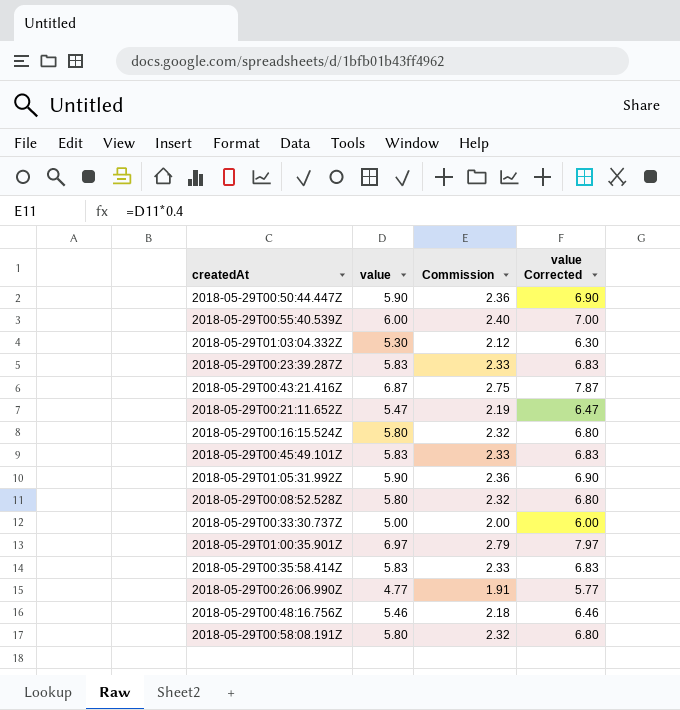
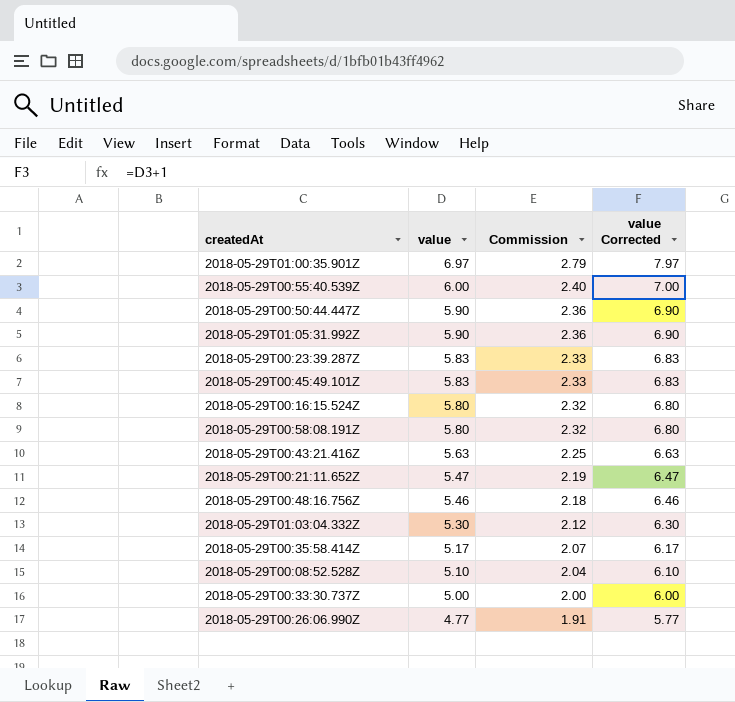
row order: none -> value descending
2018-05-29T00:43:21.416Z | value: 6.87 -> 5.63
2018-05-29T00:43:21.416Z | Commission: 2.75 -> 2.25
2018-05-29T00:43:21.416Z | value Corrected: 7.87 -> 6.63
2018-05-29T00:35:58.414Z | value: 5.83 -> 5.17
2018-05-29T00:35:58.414Z | Commission: 2.33 -> 2.07
2018-05-29T00:35:58.414Z | value Corrected: 6.83 -> 6.17
2018-05-29T00:08:52.528Z | value: 5.80 -> 5.10
2018-05-29T00:08:52.528Z | Commission: 2.32 -> 2.04
2018-05-29T00:08:52.528Z | value Corrected: 6.80 -> 6.10

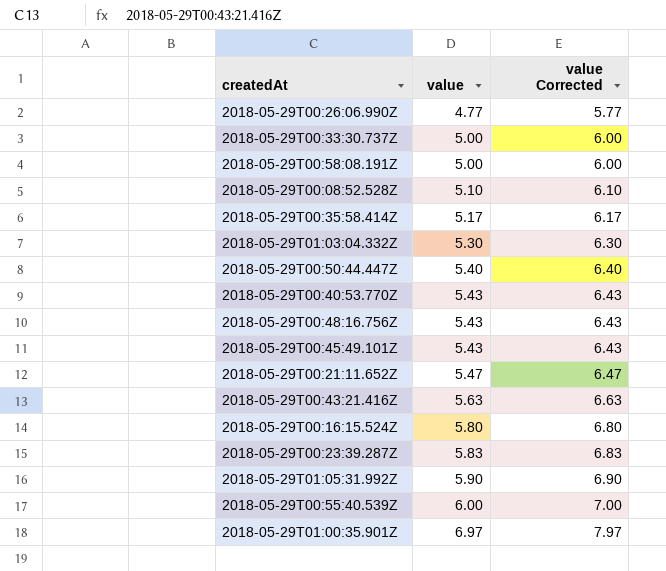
row order: value descending -> value ascending
column Commission | formula: [value] * 0.4 -> none
2018-05-29T00:58:08.191Z | value: 5.80 -> 5.00
2018-05-29T00:58:08.191Z | value Corrected: 6.80 -> 6.00
2018-05-29T00:50:44.447Z | value: 5.90 -> 5.40
2018-05-29T00:50:44.447Z | value Corrected: 6.90 -> 6.40
row 2018-05-29T00:40:53.770Z: none -> 5.43 | 6.43
2018-05-29T00:48:16.756Z | value: 5.46 -> 5.43
2018-05-29T00:48:16.756Z | value Corrected: 6.46 -> 6.43
2018-05-29T00:45:49.101Z | value: 5.83 -> 5.43
2018-05-29T00:45:49.101Z | value Corrected: 6.83 -> 6.43

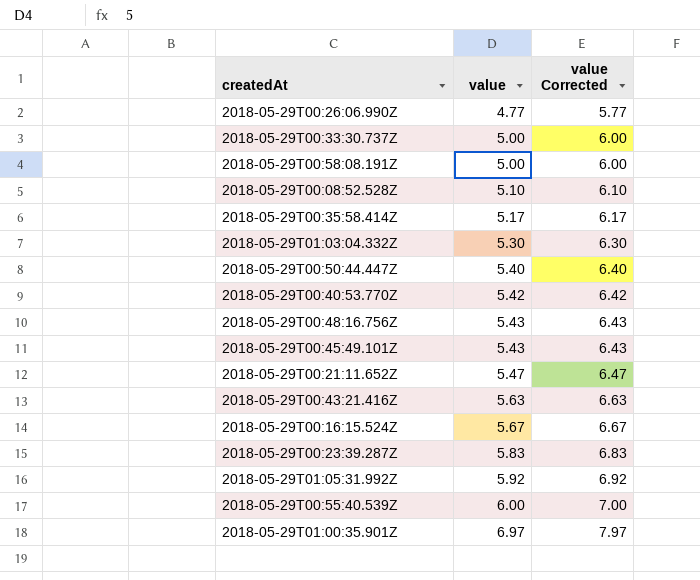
2018-05-29T00:40:53.770Z | value: 5.43 -> 5.42
2018-05-29T00:40:53.770Z | value Corrected: 6.43 -> 6.42
2018-05-29T00:16:15.524Z | value: 5.80 -> 5.67
2018-05-29T00:16:15.524Z | value Corrected: 6.80 -> 6.67
2018-05-29T01:05:31.992Z | value: 5.90 -> 5.92
2018-05-29T01:05:31.992Z | value Corrected: 6.90 -> 6.92

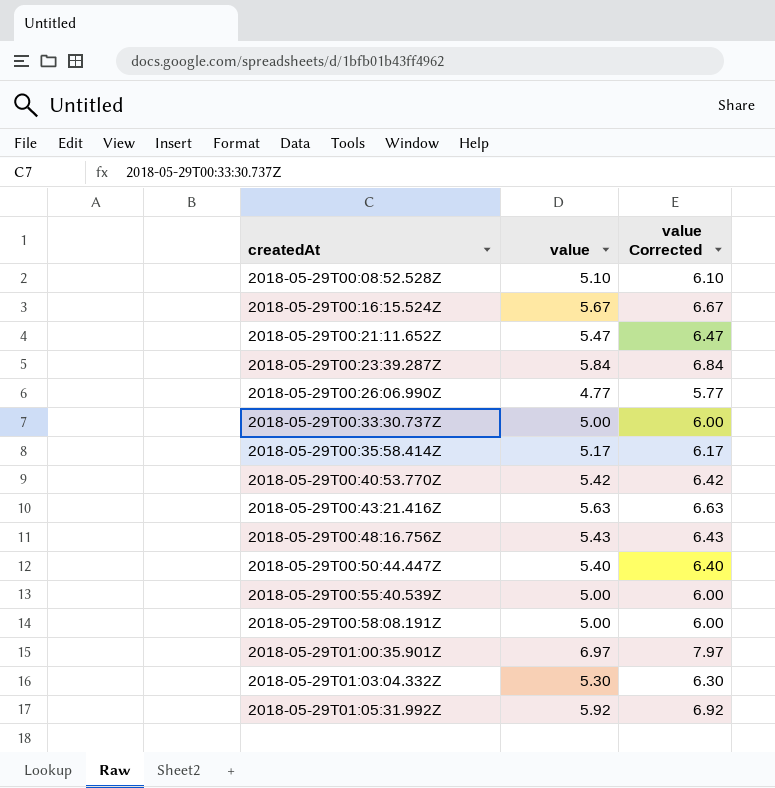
row order: value ascending -> createdAt ascending
row 2018-05-29T00:45:49.101Z: 5.43 | 6.43 -> none
2018-05-29T00:23:39.287Z | value: 5.83 -> 5.84
2018-05-29T00:23:39.287Z | value Corrected: 6.83 -> 6.84
2018-05-29T00:55:40.539Z | value: 6.00 -> 5.00
2018-05-29T00:55:40.539Z | value Corrected: 7.00 -> 6.00

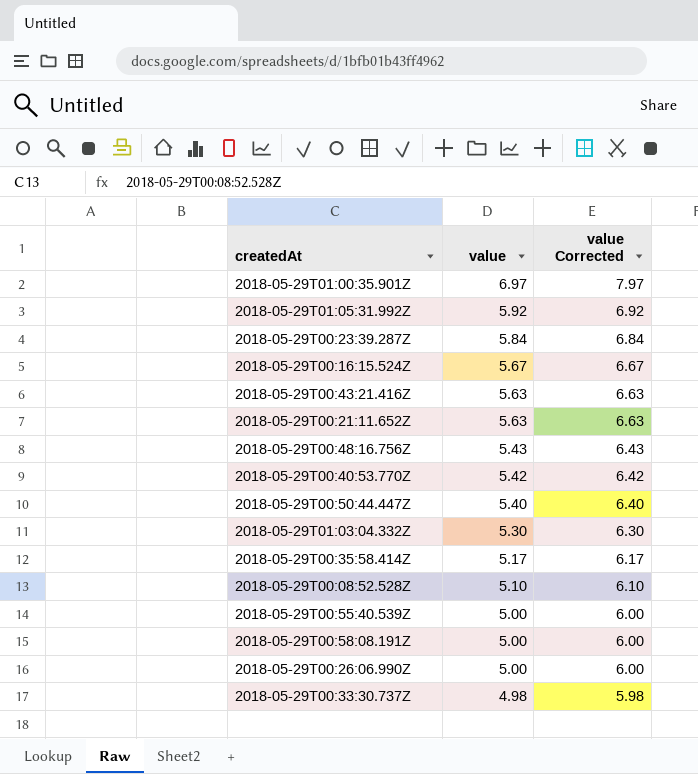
row order: createdAt ascending -> value descending
2018-05-29T00:21:11.652Z | value: 5.47 -> 5.63
2018-05-29T00:21:11.652Z | value Corrected: 6.47 -> 6.63
2018-05-29T00:26:06.990Z | value: 4.77 -> 5.00
2018-05-29T00:26:06.990Z | value Corrected: 5.77 -> 6.00
2018-05-29T00:33:30.737Z | value: 5.00 -> 4.98
2018-05-29T00:33:30.737Z | value Corrected: 6.00 -> 5.98

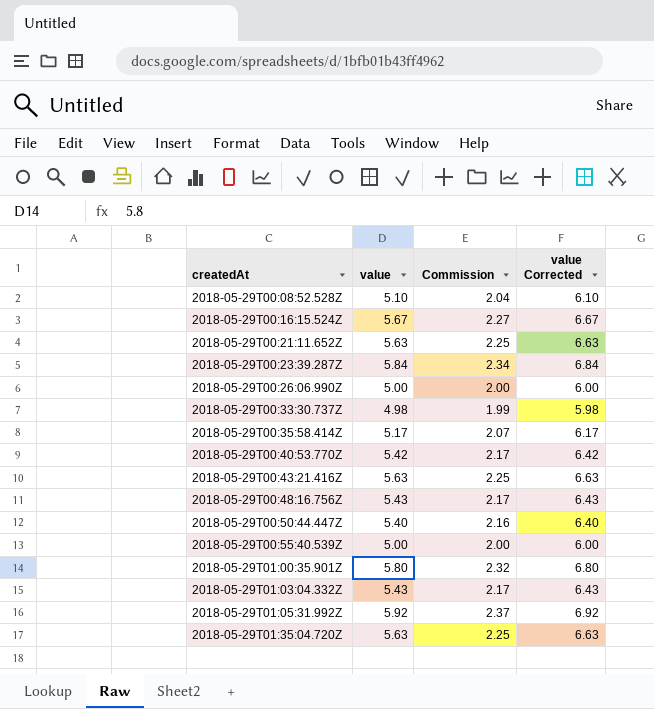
row order: value descending -> createdAt ascending
column Commission | formula: none -> [value] * 0.4
row 2018-05-29T00:58:08.191Z: 5.00 | 6.00 -> none
2018-05-29T01:00:35.901Z | value: 6.97 -> 5.80
2018-05-29T01:00:35.901Z | value Corrected: 7.97 -> 6.80
2018-05-29T01:03:04.332Z | value: 5.30 -> 5.43
2018-05-29T01:03:04.332Z | value Corrected: 6.30 -> 6.43
row 2018-05-29T01:35:04.720Z: none -> 5.63 | 2.25 | 6.63

